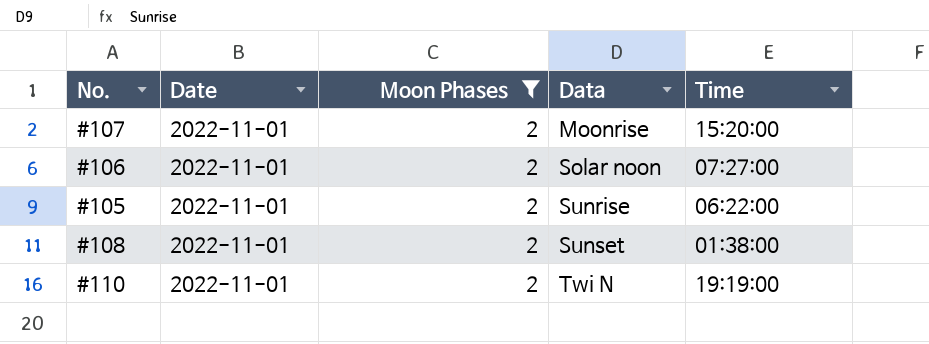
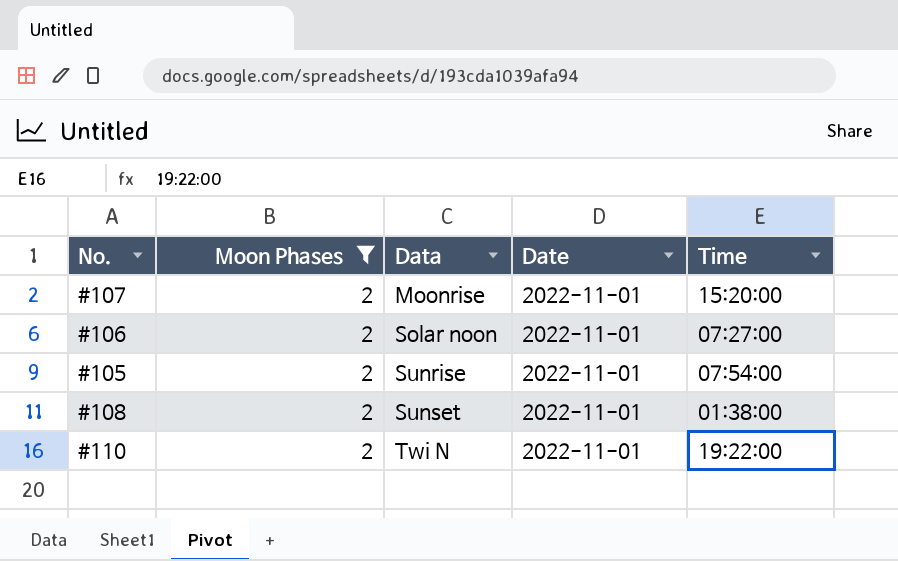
column Date | position: 2 -> 4
#105 | Time: 06:22:00 -> 07:54:00
#110 | Time: 19:19:00 -> 19:22:00

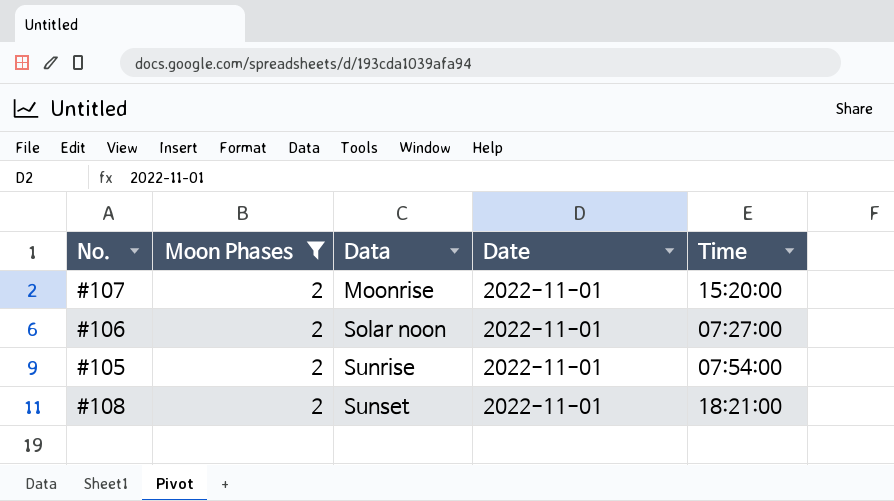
row #110: 2 | Twi N | 2022-11-01 | 19:22:00 -> none
#108 | Time: 01:38:00 -> 18:21:00

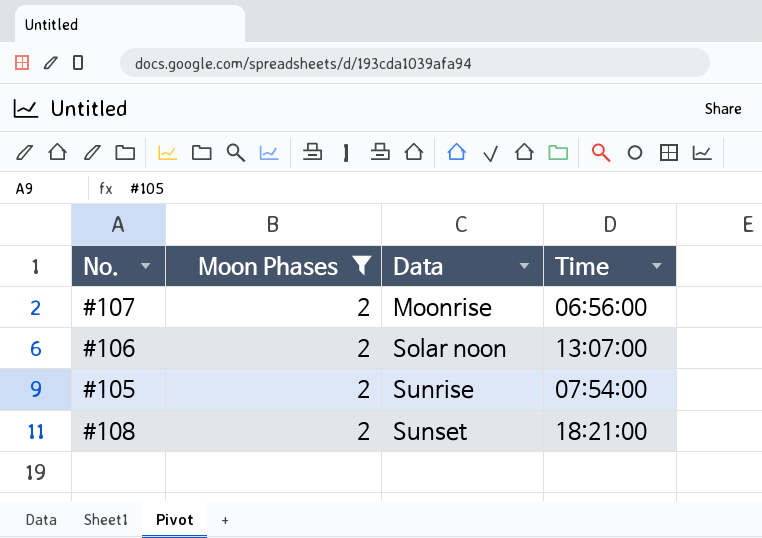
column Date | position: 4 -> none
#107 | Time: 15:20:00 -> 06:56:00
#106 | Time: 07:27:00 -> 13:07:00

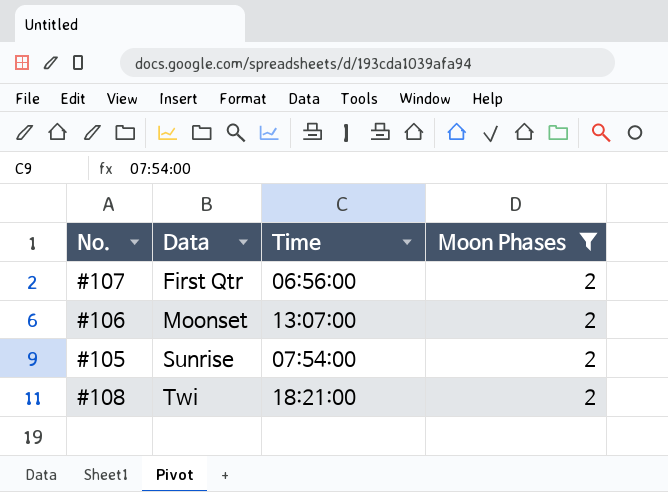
column Moon Phases | position: 2 -> 4
#107 | Data: Moonrise -> First Qtr
#106 | Data: Solar noon -> Moonset
#108 | Data: Sunset -> Twi

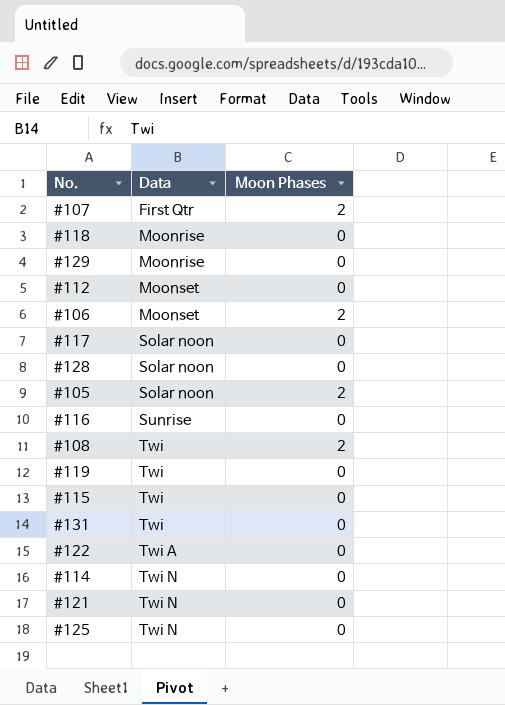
filter: Moon Phases = 2 -> none
column Time | position: 3 -> none
#105 | Data: Sunrise -> Solar noon

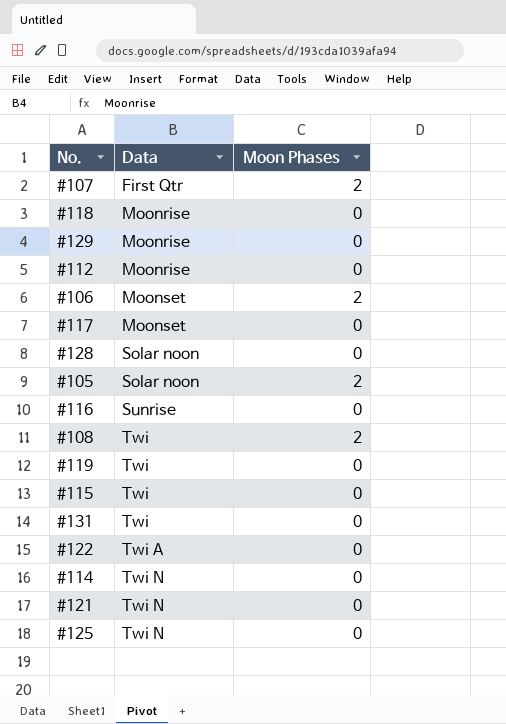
#112 | Data: Moonset -> Moonrise
#117 | Data: Solar noon -> Moonset

